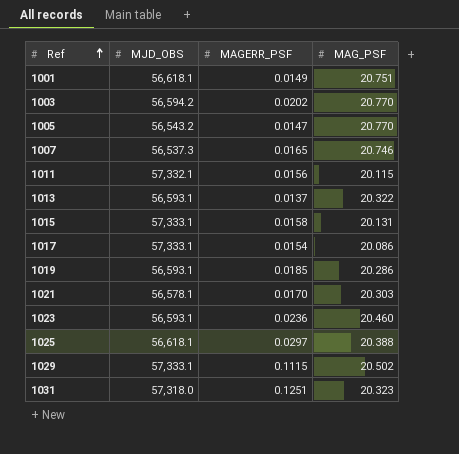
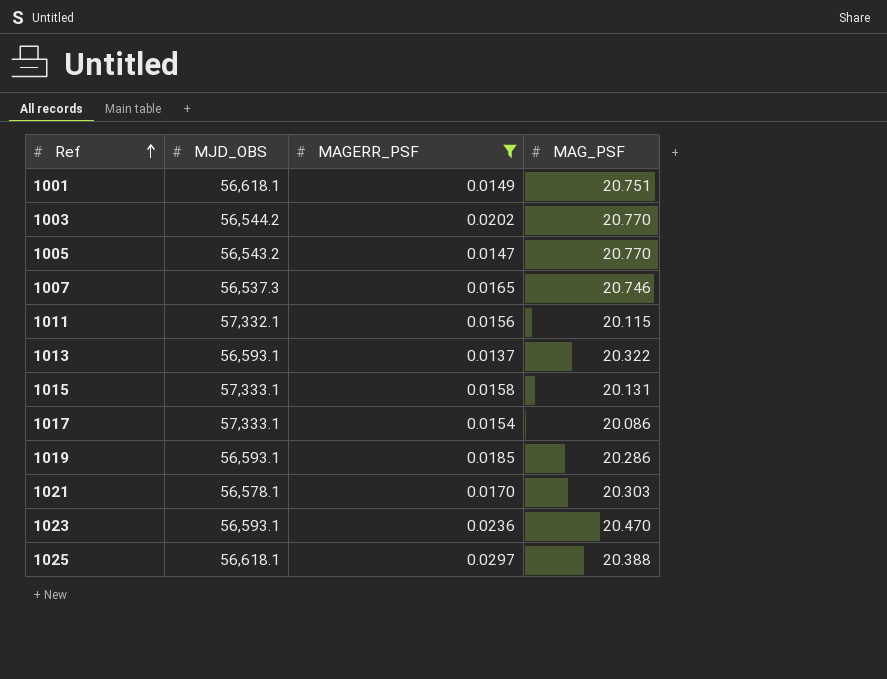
filter: none -> MAGERR_PSF <= 0.0297
1003 | MJD_OBS: 56,594.2 -> 56,544.2
1023 | MAG_PSF: 20.460 -> 20.470

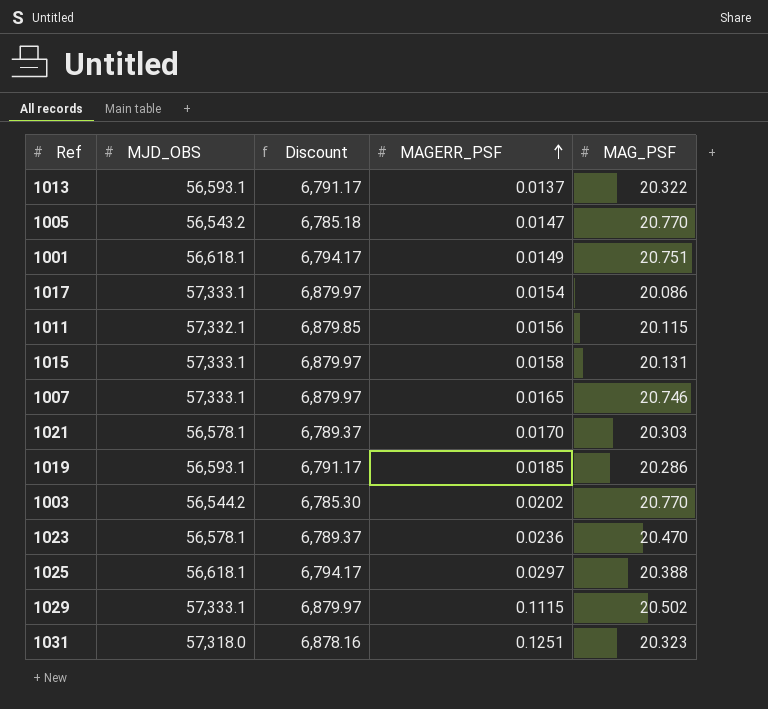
filter: MAGERR_PSF <= 0.0297 -> none
row order: Ref ascending -> MAGERR_PSF ascending
column Discount | formula: none -> [MJD_OBS] * 0.12
1007 | MJD_OBS: 56,537.3 -> 57,333.1
1023 | MJD_OBS: 56,593.1 -> 56,578.1

